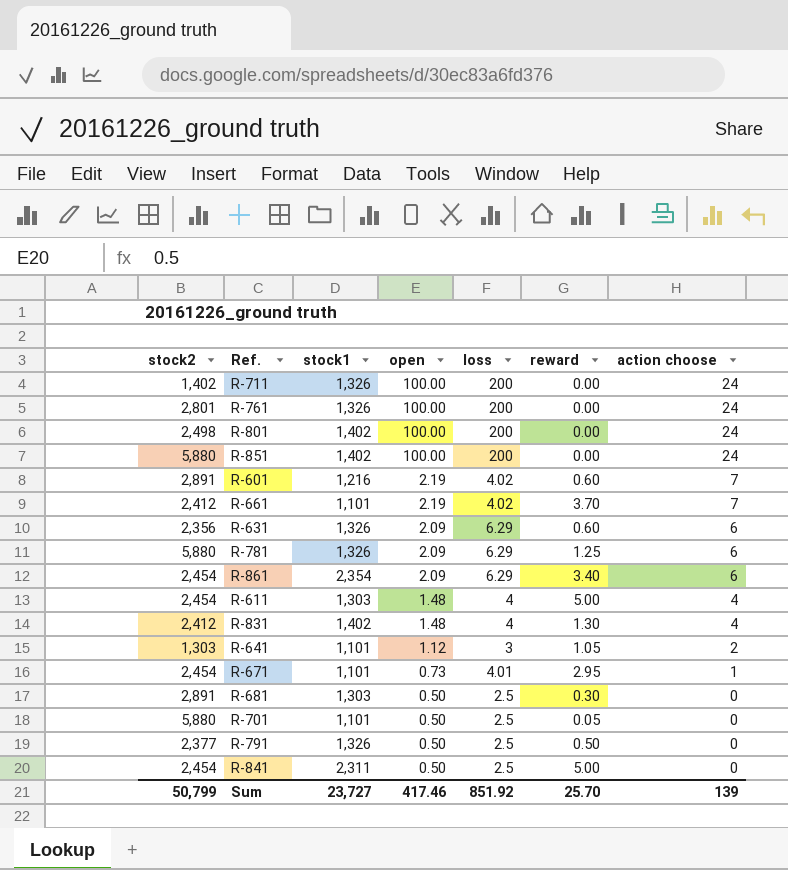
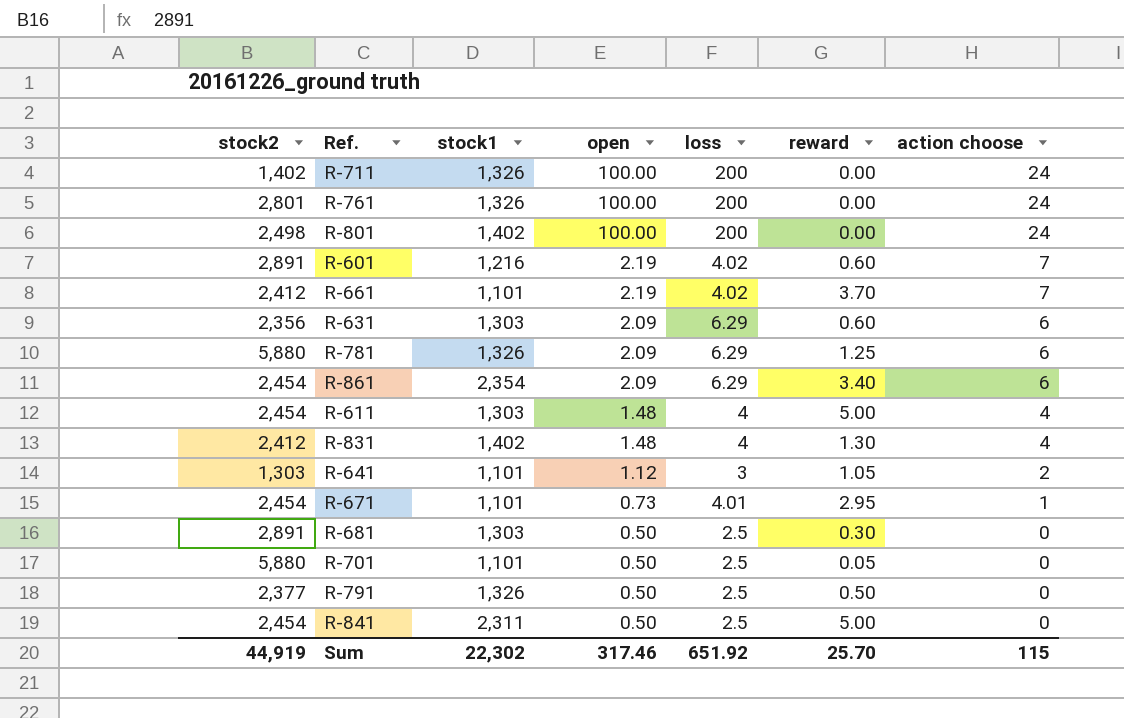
row R-851: 5,880 | 1,402 | 100.00 | 200 | 0.00 | 24 -> none
R-631 | stock1: 1,326 -> 1,303
Sum | stock2: 50,799 -> 44,919
Sum | stock1: 23,727 -> 22,302
Sum | open: 417.46 -> 317.46
Sum | loss: 851.92 -> 651.92
Sum | action choose: 139 -> 115

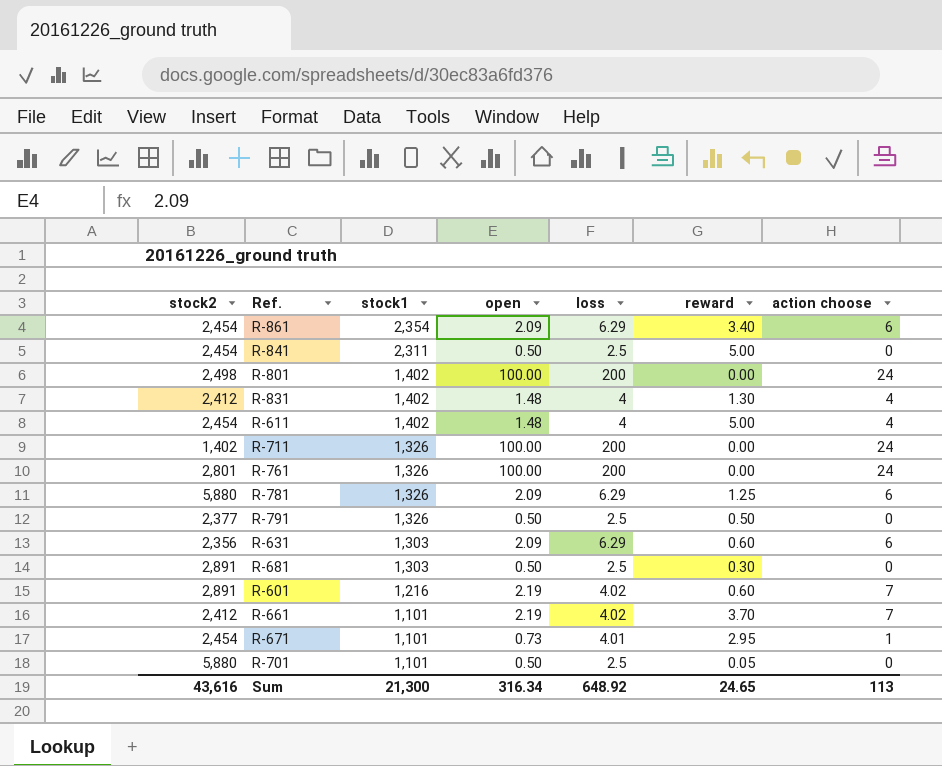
row order: open descending -> stock1 descending
row R-641: 1,303 | 1,101 | 1.12 | 3 | 1.05 | 2 -> none
R-611 | stock1: 1,303 -> 1,402
Sum | stock2: 44,919 -> 43,616
Sum | stock1: 22,302 -> 21,300
Sum | open: 317.46 -> 316.34
Sum | loss: 651.92 -> 648.92
Sum | reward: 25.70 -> 24.65
Sum | action choose: 115 -> 113

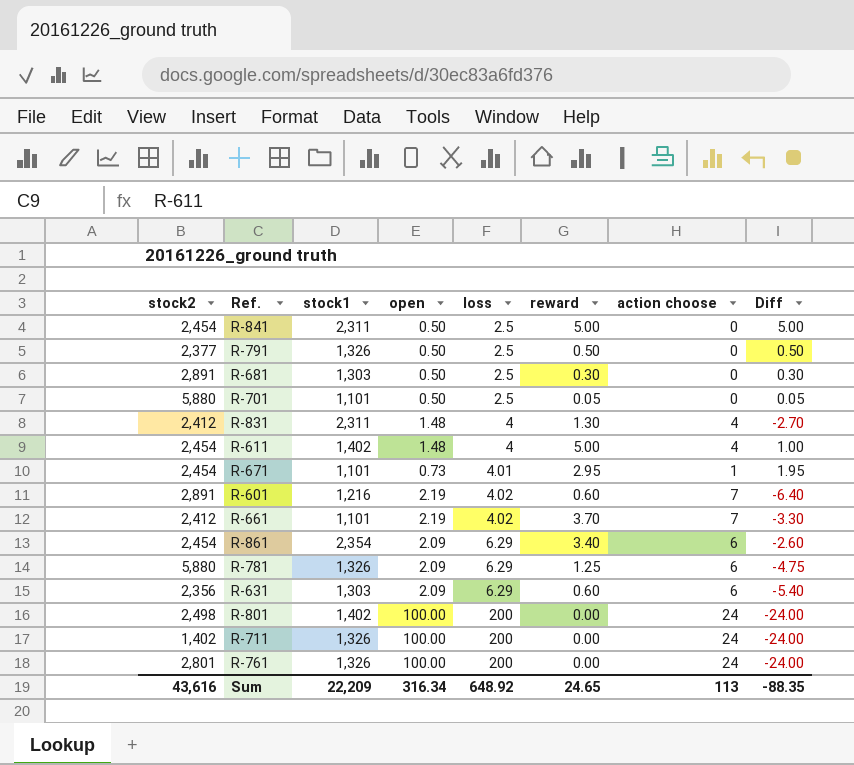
row order: stock1 descending -> loss ascending
column Diff | formula: none -> [reward] - [action choose]
R-831 | stock1: 1,402 -> 2,311
Sum | stock1: 21,300 -> 22,209

